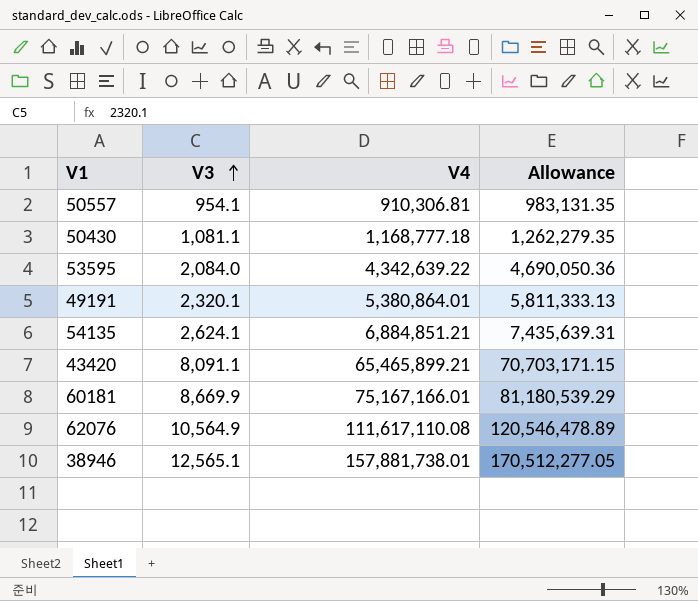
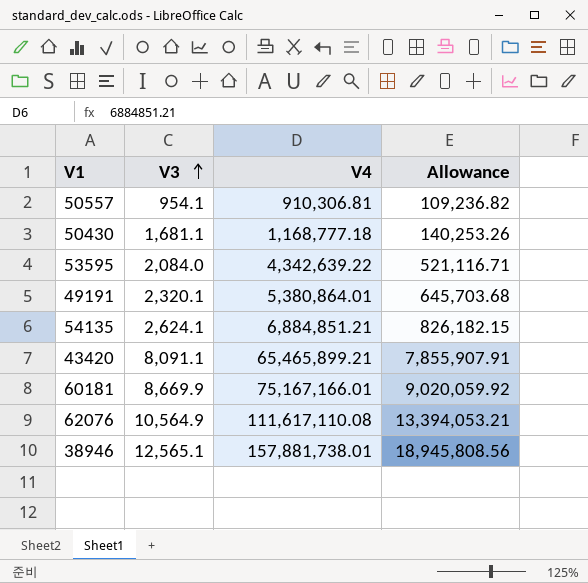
column Allowance | formula: [V4] * 1.08 -> [V4] * 0.12
50430 | V3: 1,081.1 -> 1,681.1

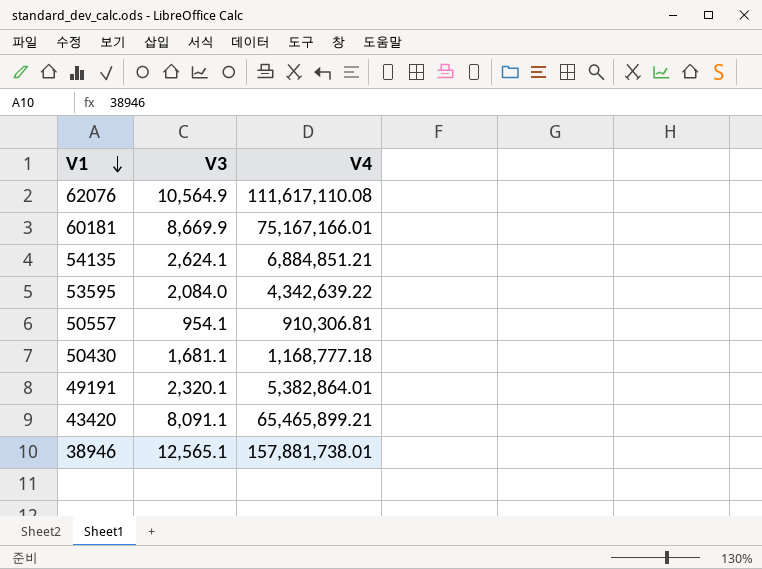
row order: V3 ascending -> V1 descending
column Allowance | formula: [V4] * 0.12 -> none
49191 | V4: 5,380,864.01 -> 5,382,864.01

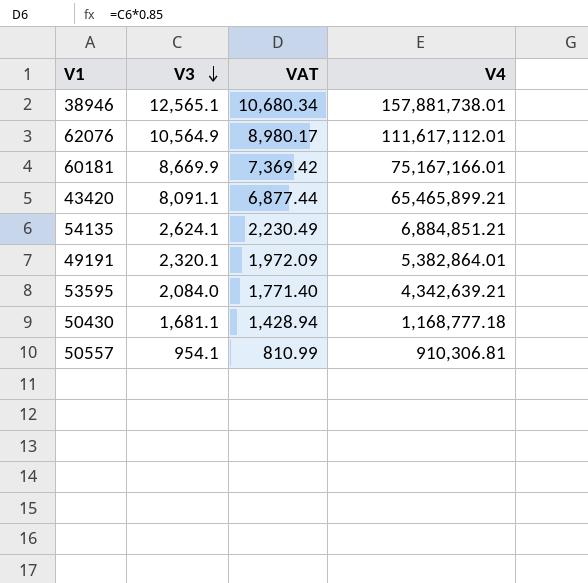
row order: V1 descending -> V3 descending
column VAT | formula: none -> [V3] * 0.85
62076 | V4: 111,617,110.08 -> 111,617,112.01
53595 | V4: 4,342,639.22 -> 4,342,639.21

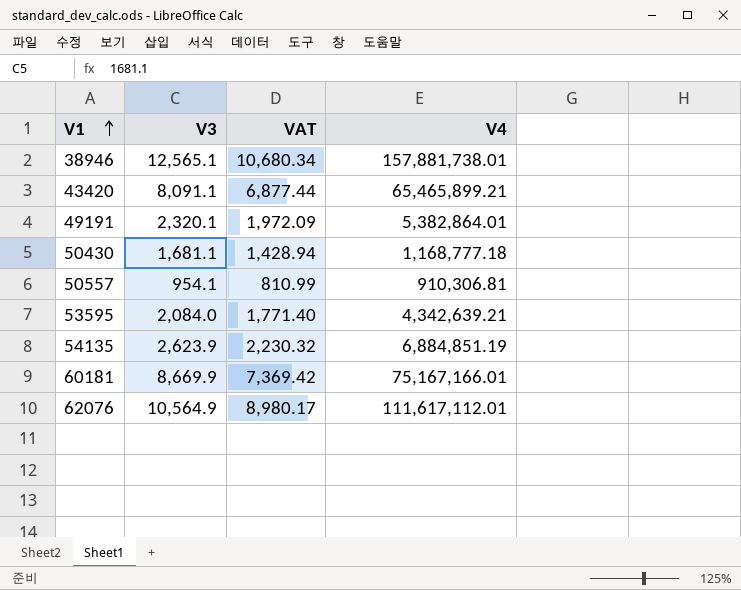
row order: V3 descending -> V1 ascending
54135 | V3: 2,624.1 -> 2,623.9
54135 | VAT: 2,230.49 -> 2,230.32
54135 | V4: 6,884,851.21 -> 6,884,851.19

